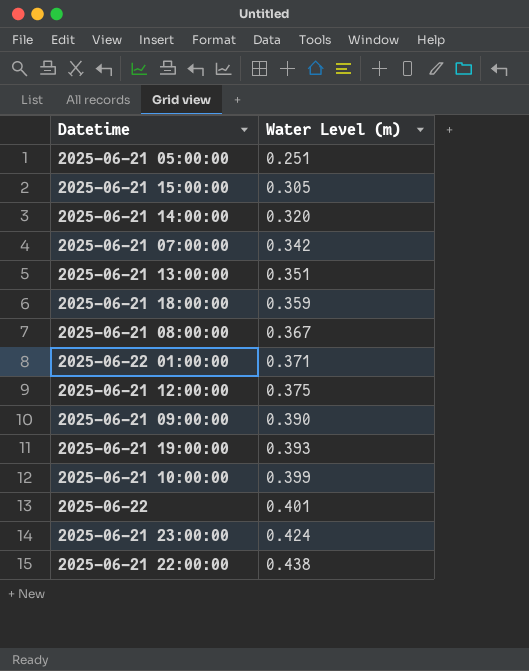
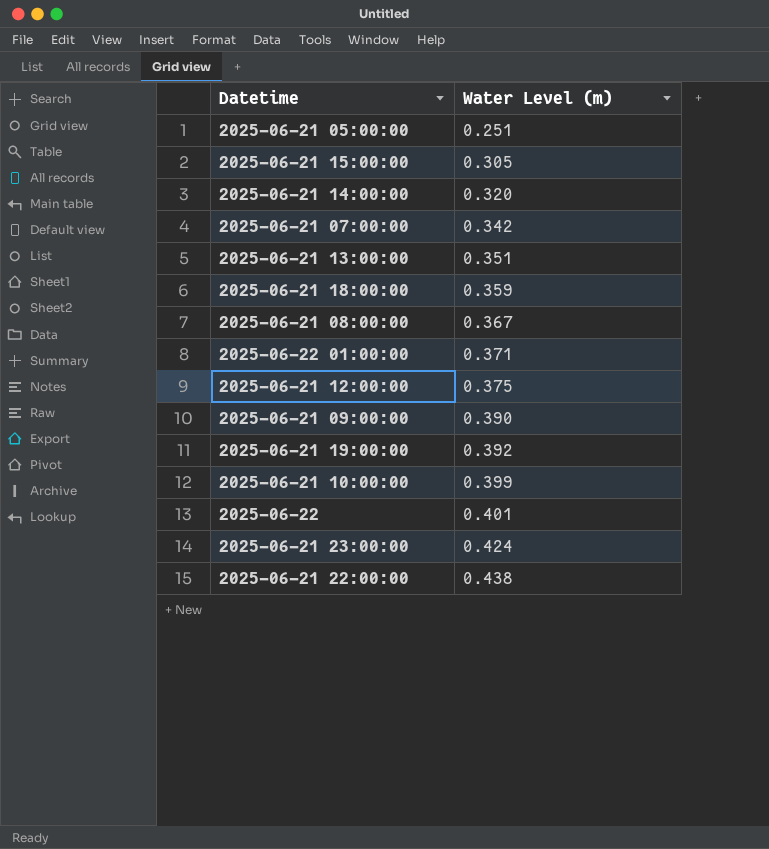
2025-06-21 19:00:00 | Water Level (m): 0.393 -> 0.392

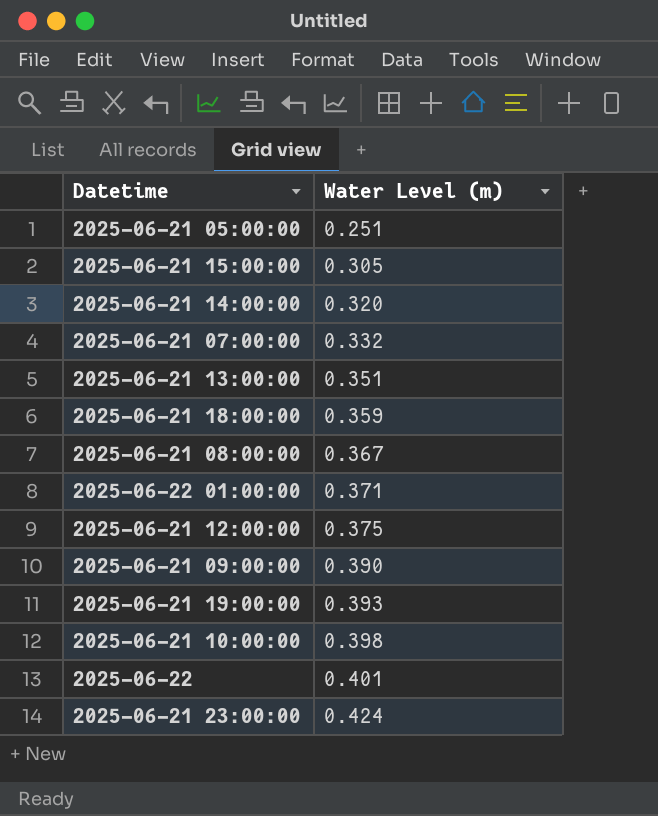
row 2025-06-21 22:00:00: 0.438 -> none
2025-06-21 07:00:00 | Water Level (m): 0.342 -> 0.332
2025-06-21 19:00:00 | Water Level (m): 0.392 -> 0.393
2025-06-21 10:00:00 | Water Level (m): 0.399 -> 0.398

